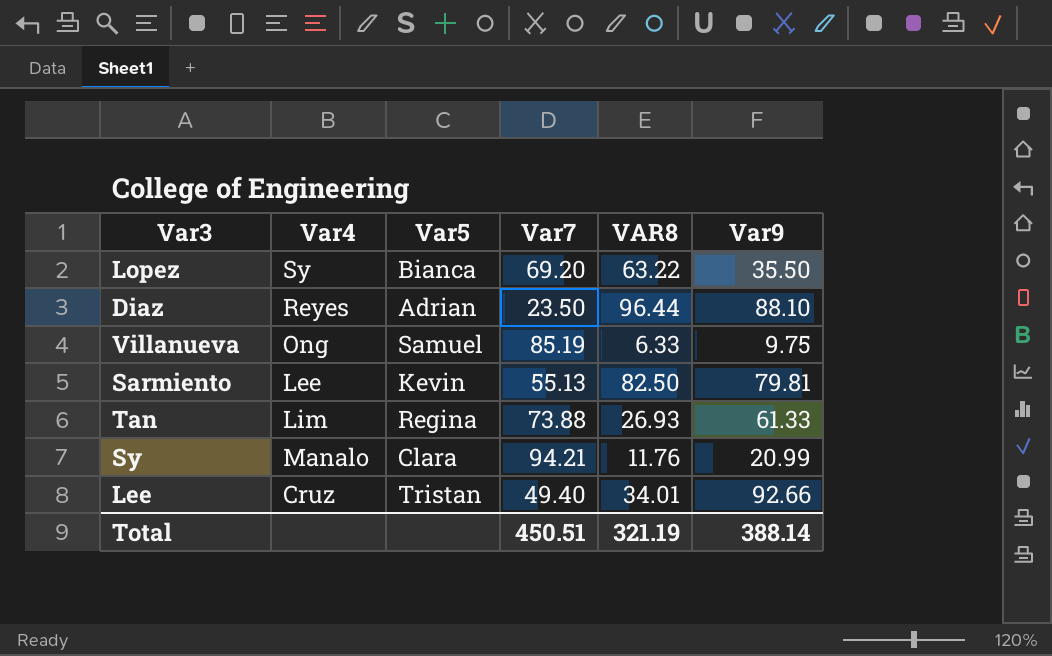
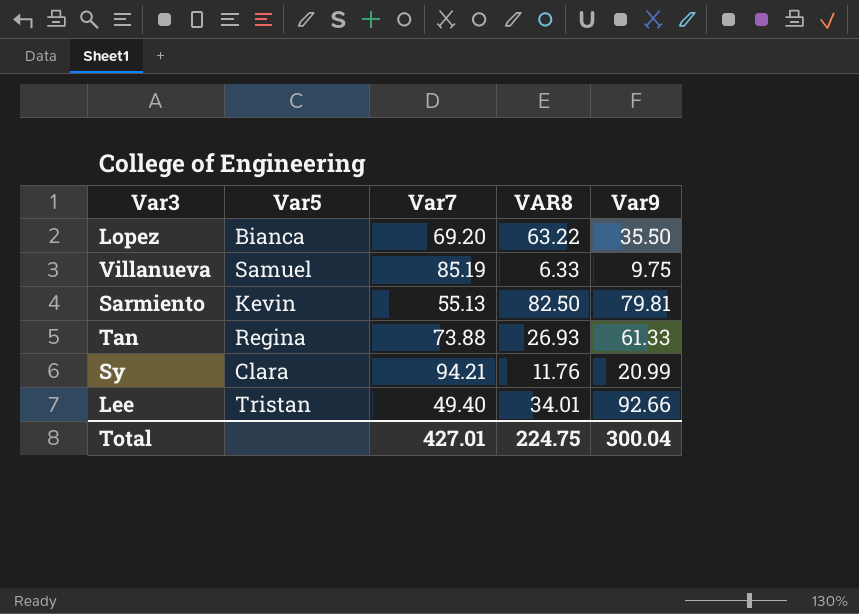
column Var4 | position: 2 -> none
row Diaz: Reyes | Adrian | 23.50 | 96.44 | 88.10 -> none
Total | Var7: 450.51 -> 427.01
Total | VAR8: 321.19 -> 224.75
Total | Var9: 388.14 -> 300.04

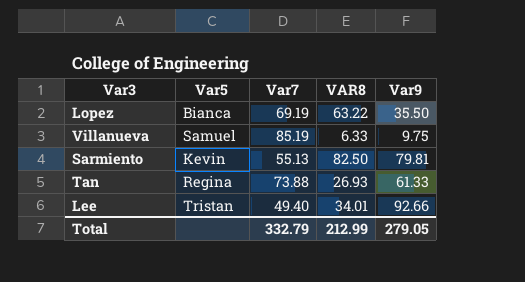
row Sy: Clara | 94.21 | 11.76 | 20.99 -> none
Lopez | Var7: 69.20 -> 69.19
Total | Var7: 427.01 -> 332.79
Total | VAR8: 224.75 -> 212.99
Total | Var9: 300.04 -> 279.05

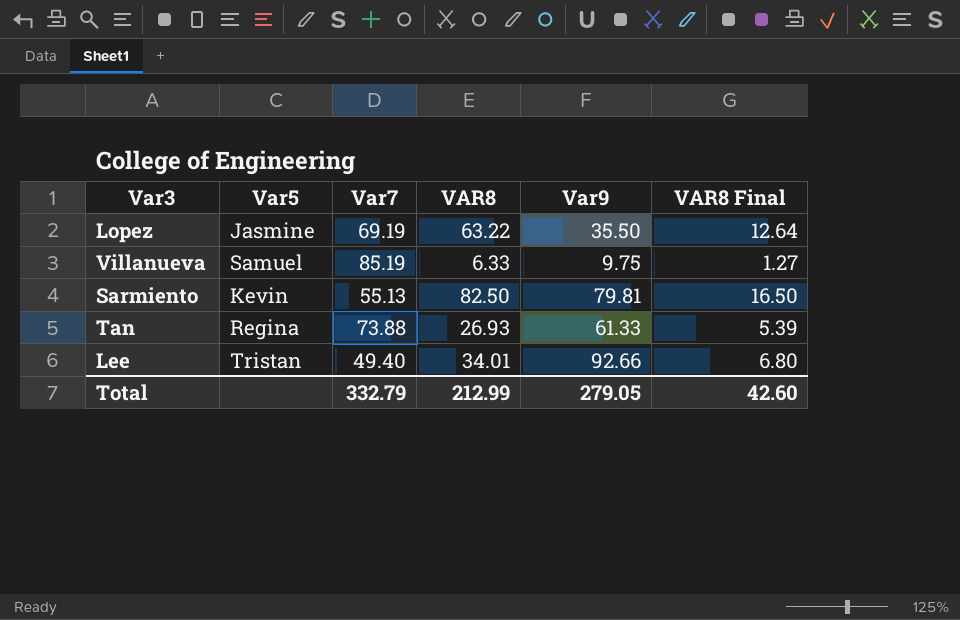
column VAR8 Final | formula: none -> [VAR8] * 0.2
Lopez | Var5: Bianca -> Jasmine

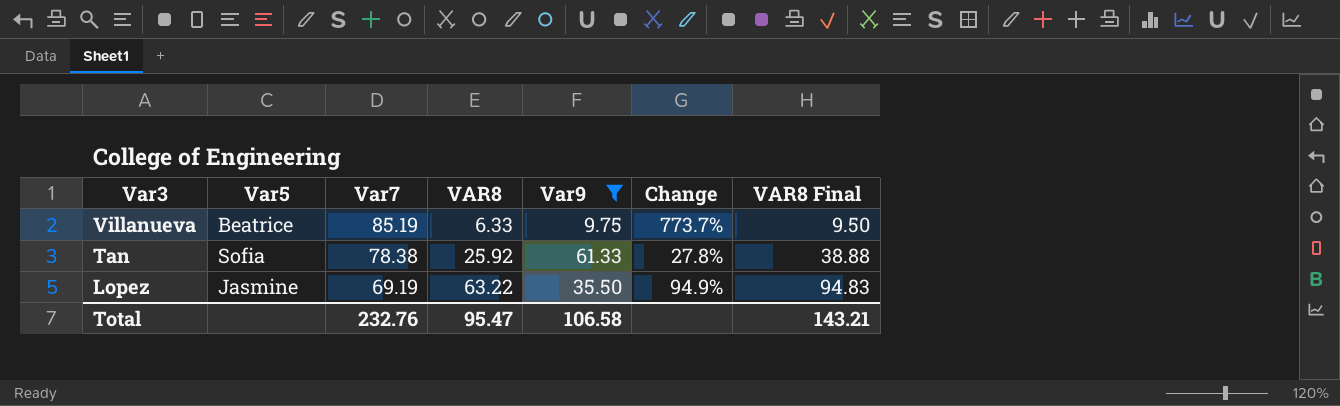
filter: none -> Var9 <= 61.33
row order: none -> Var3 descending
column Change | formula: none -> ([Var7] - [Var9]) / [Var9]
column VAR8 Final | formula: [VAR8] * 0.2 -> [VAR8] * 1.5
Villanueva | Var5: Samuel -> Beatrice
Tan | Var5: Regina -> Sofia
Tan | Var7: 73.88 -> 78.38
Tan | VAR8: 26.93 -> 25.92
Total | Var7: 332.79 -> 232.76
Total | VAR8: 212.99 -> 95.47
Total | Var9: 279.05 -> 106.58
Total | VAR8 Final: 42.60 -> 143.21

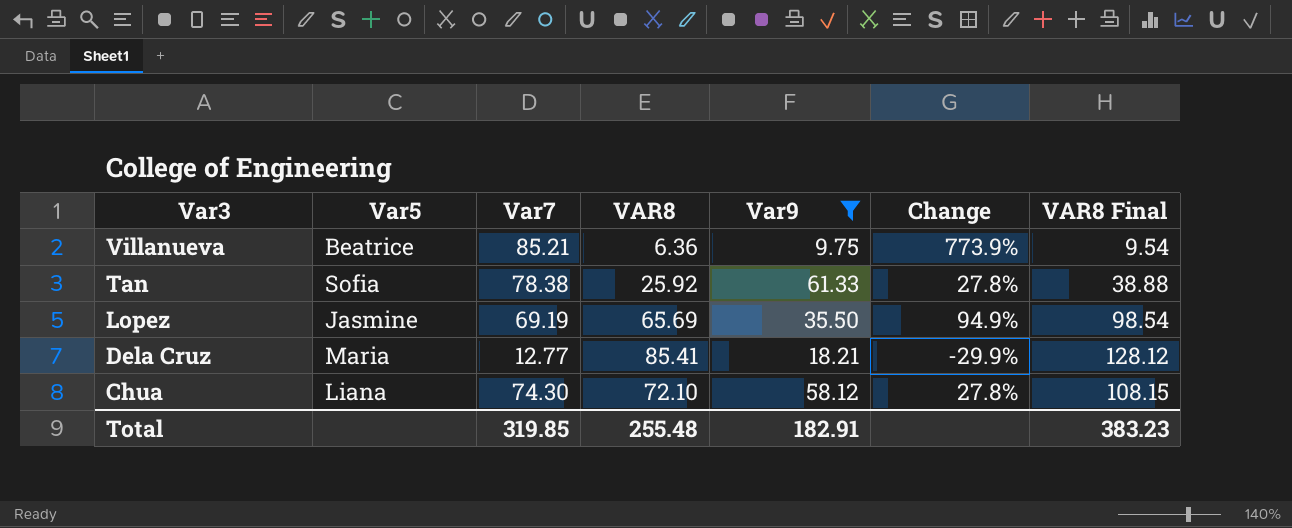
Villanueva | Var7: 85.19 -> 85.21
Villanueva | VAR8: 6.33 -> 6.36
Villanueva | Change: 773.7% -> 773.9%
Villanueva | VAR8 Final: 9.50 -> 9.54
Lopez | VAR8: 63.22 -> 65.69
Lopez | VAR8 Final: 94.83 -> 98.54
row Dela Cruz: none -> Maria | 12.77 | 85.41 | 18.21 | -29.9% | 128.12
row Chua: none -> Liana | 74.30 | 72.10 | 58.12 | 27.8% | 108.15
Total | Var7: 232.76 -> 319.85
Total | VAR8: 95.47 -> 255.48
Total | Var9: 106.58 -> 182.91
Total | VAR8 Final: 143.21 -> 383.23

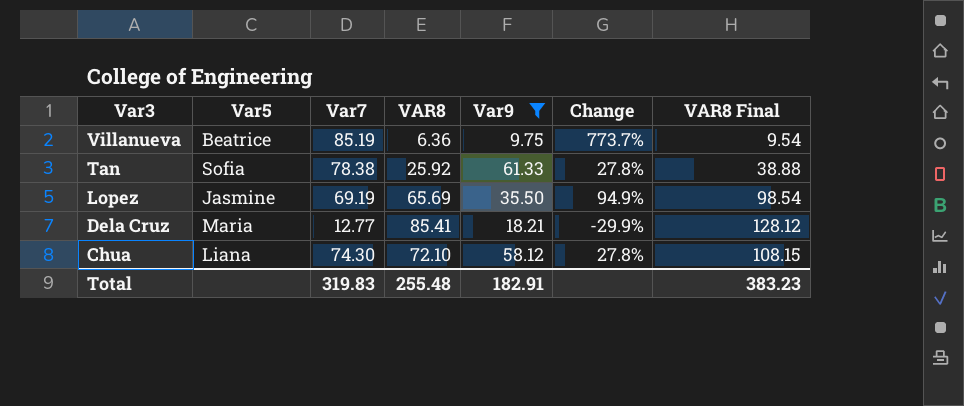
Villanueva | Var7: 85.21 -> 85.19
Villanueva | Change: 773.9% -> 773.7%
Total | Var7: 319.85 -> 319.83

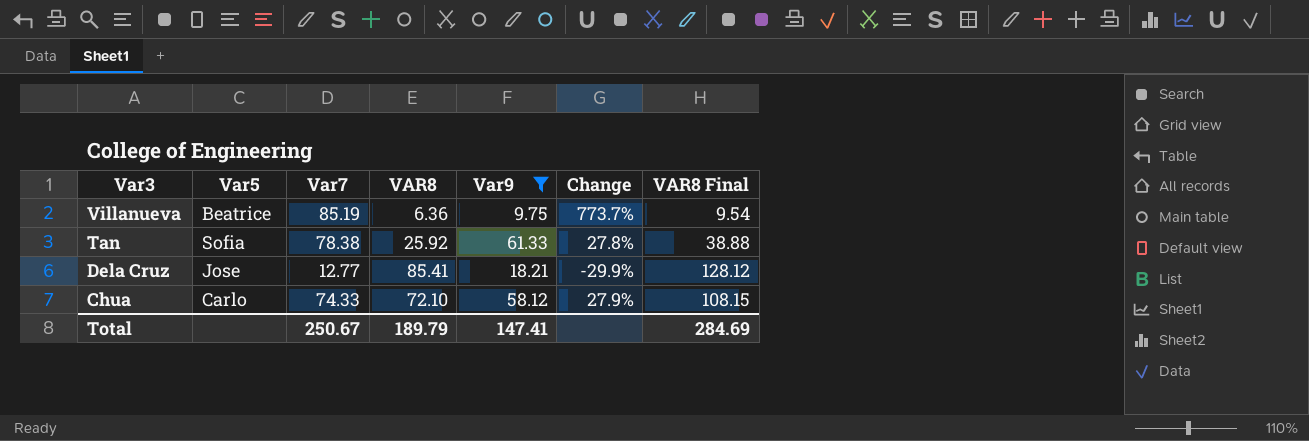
row Lopez: Jasmine | 69.19 | 65.69 | 35.50 | 94.9% | 98.54 -> none
Dela Cruz | Var5: Maria -> Jose
Chua | Var5: Liana -> Carlo
Chua | Var7: 74.30 -> 74.33
Chua | Change: 27.8% -> 27.9%
Total | Var7: 319.83 -> 250.67
Total | VAR8: 255.48 -> 189.79
Total | Var9: 182.91 -> 147.41
Total | VAR8 Final: 383.23 -> 284.69

